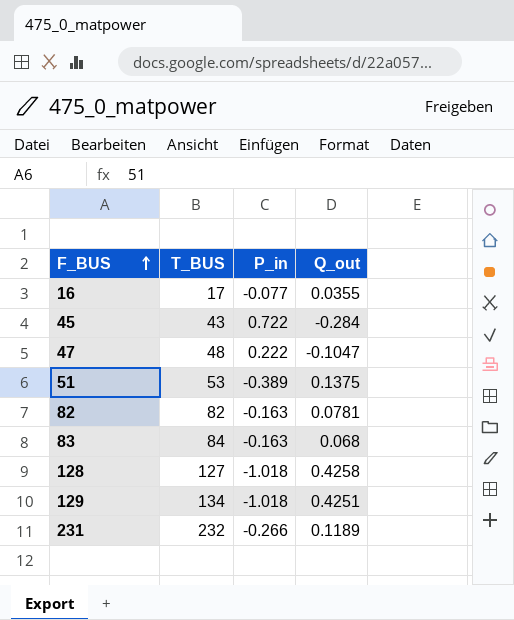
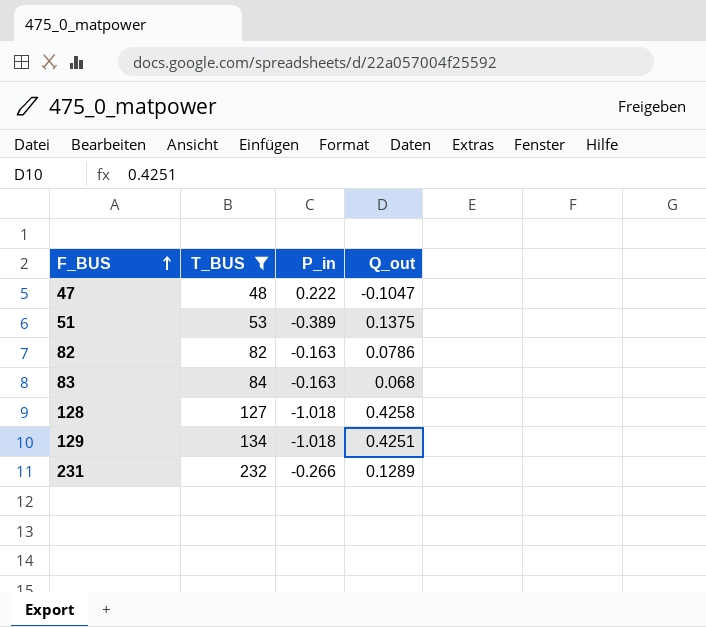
filter: none -> T_BUS >= 48
82 | Q_out: 0.0781 -> 0.0786
231 | Q_out: 0.1189 -> 0.1289

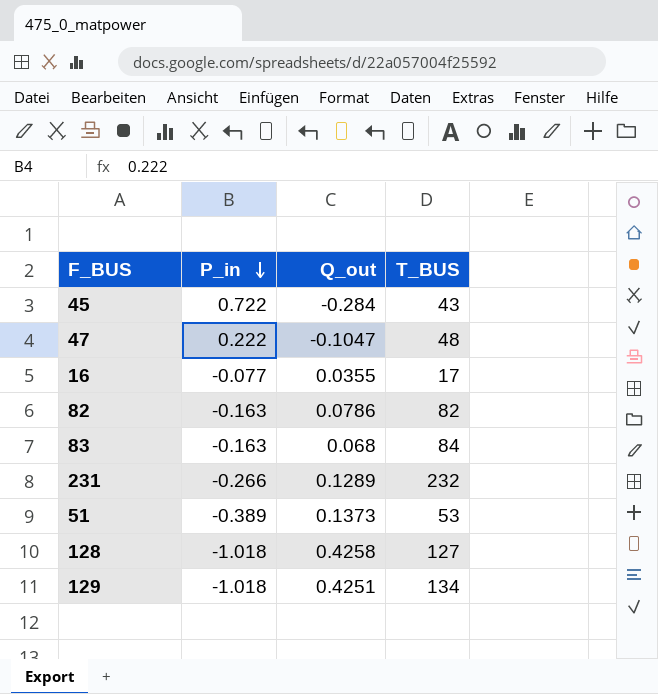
filter: T_BUS >= 48 -> none
row order: F_BUS ascending -> P_in descending
column T_BUS | position: 2 -> 4
51 | Q_out: 0.1375 -> 0.1373

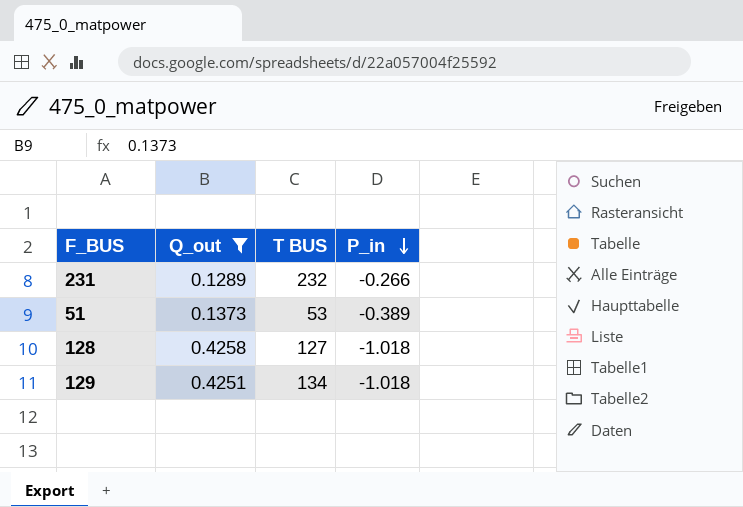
filter: none -> Q_out >= 0.1289
column name: T_BUS -> T BUS
column P_in | position: 2 -> 4

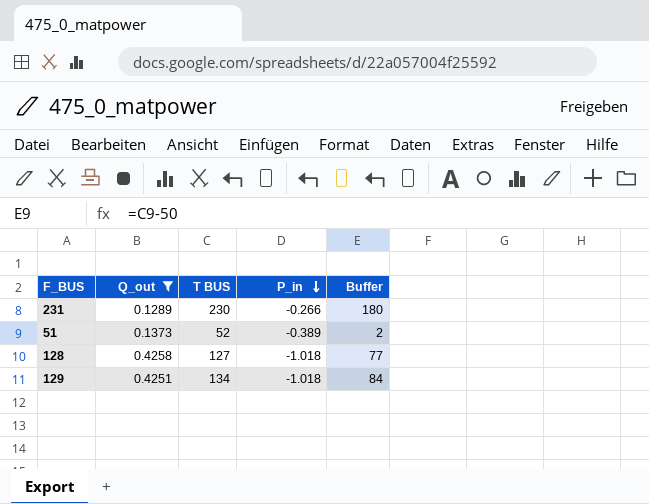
column Buffer | formula: none -> [T BUS] - 50
231 | T BUS: 232 -> 230
51 | T BUS: 53 -> 52

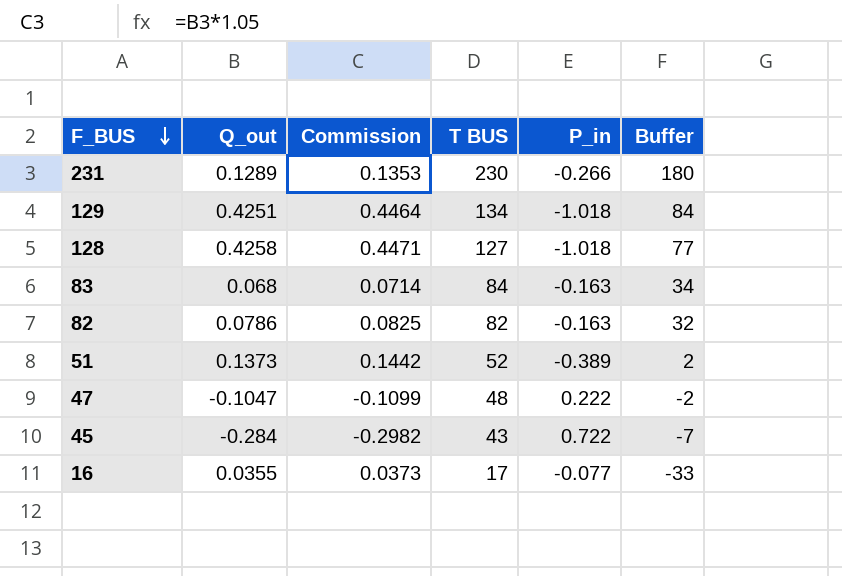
filter: Q_out >= 0.1289 -> none
row order: P_in descending -> F_BUS descending
column Commission | formula: none -> [Q_out] * 1.05

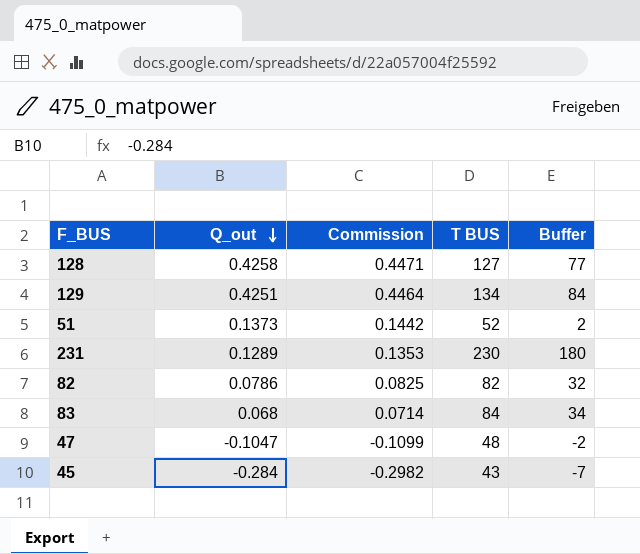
row order: F_BUS descending -> Q_out descending
column P_in | position: 5 -> none
row 16: 0.0355 | 0.0373 | 17 | -0.077 | -33 -> none

